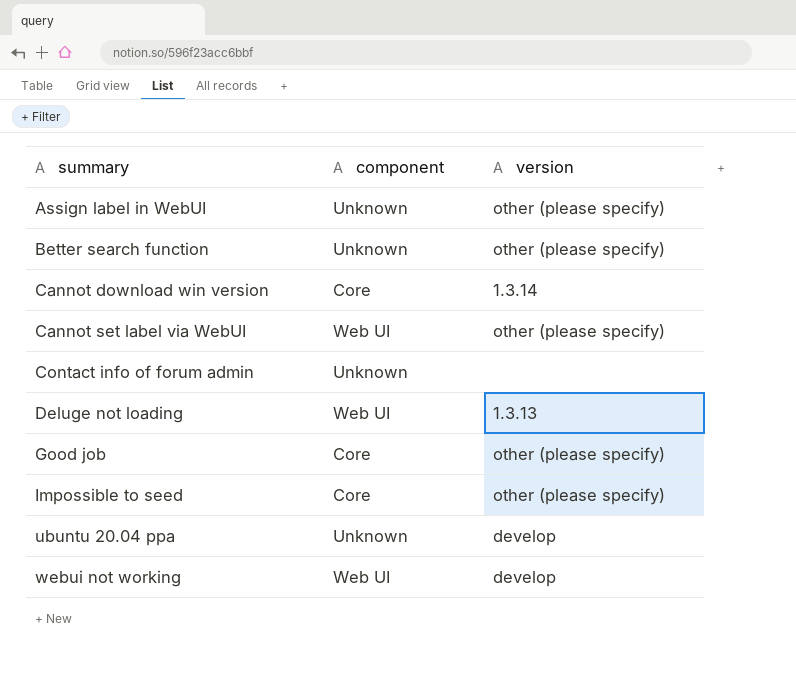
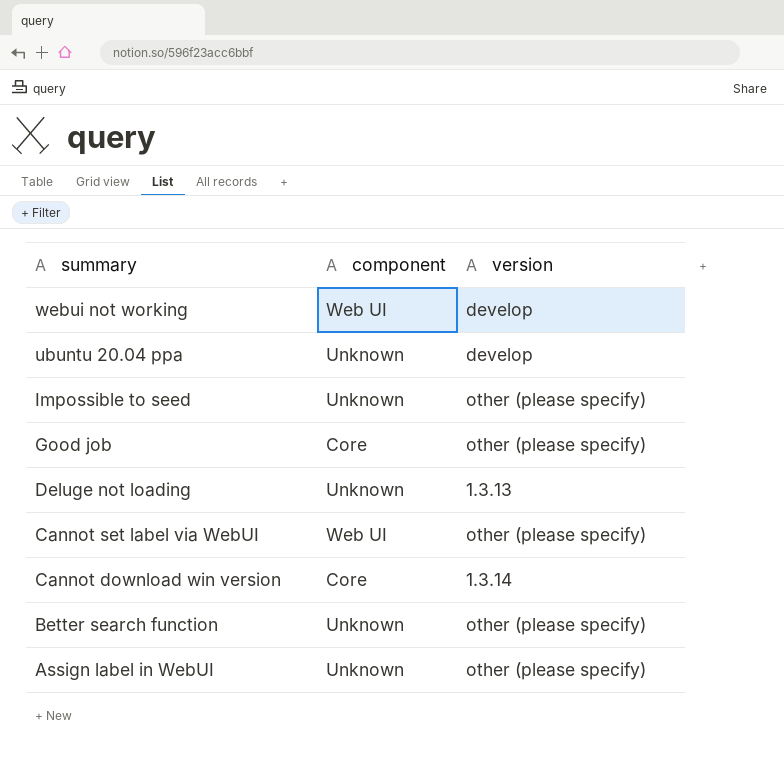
row order: summary ascending -> summary descending
row Contact info of forum admin: Unknown | none -> none
Impossible to seed | component: Core -> Unknown
Deluge not loading | component: Web UI -> Unknown

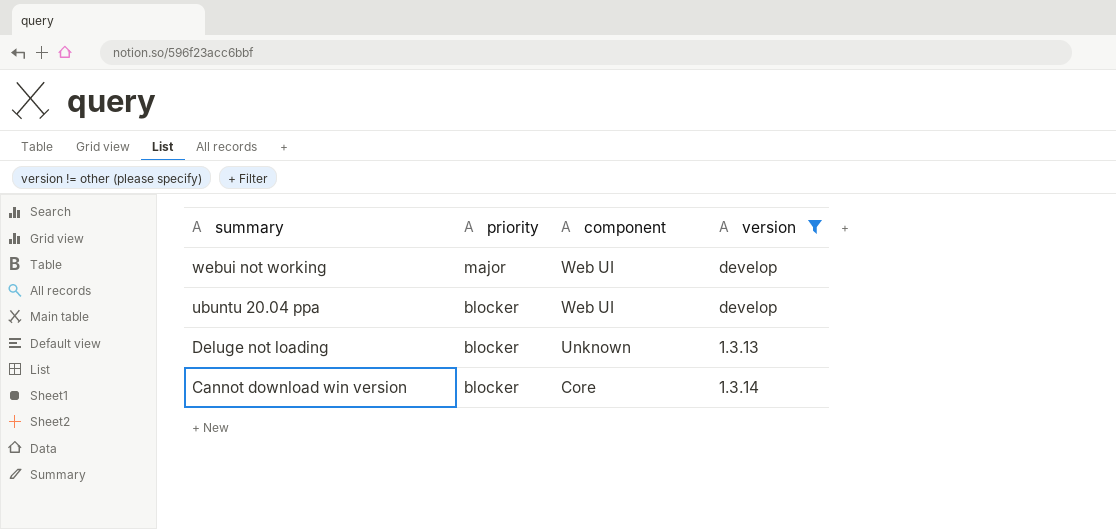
filter: none -> version != other (please specify)
column priority | position: none -> 2
ubuntu 20.04 ppa | component: Unknown -> Web UI

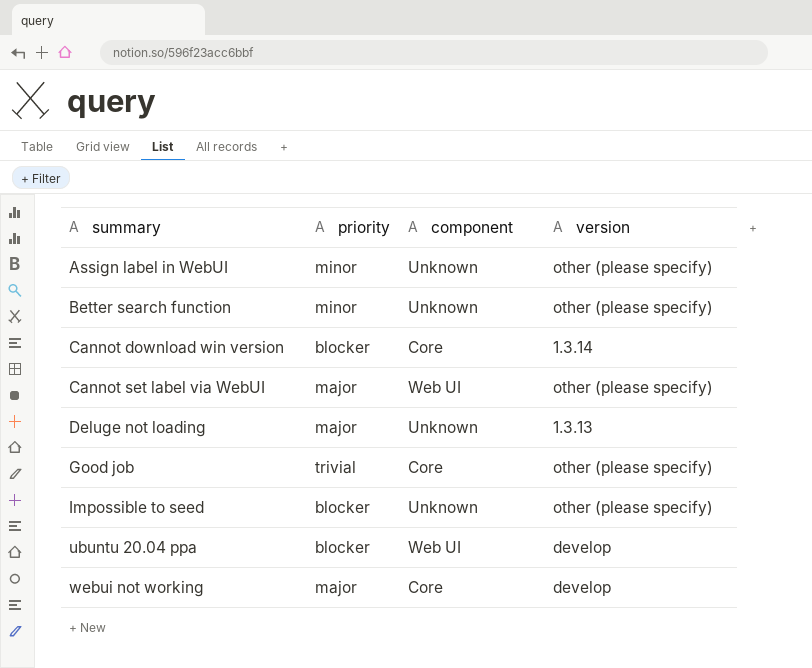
filter: version != other (please specify) -> none
row order: summary descending -> summary ascending
Deluge not loading | priority: blocker -> major
webui not working | component: Web UI -> Core

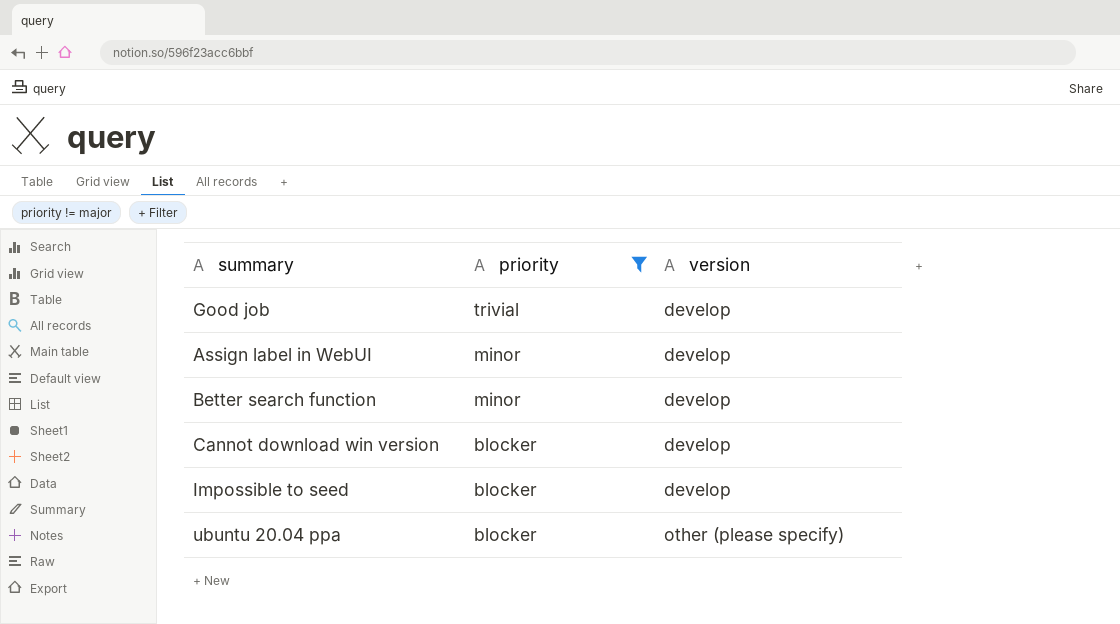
filter: none -> priority != major
row order: summary ascending -> priority descending
column component | position: 3 -> none
Good job | version: other (please specify) -> develop
Assign label in WebUI | version: other (please specify) -> develop
Better search function | version: other (please specify) -> develop
Cannot download win version | version: 1.3.14 -> develop
Impossible to seed | version: other (please specify) -> develop
ubuntu 20.04 ppa | version: develop -> other (please specify)

